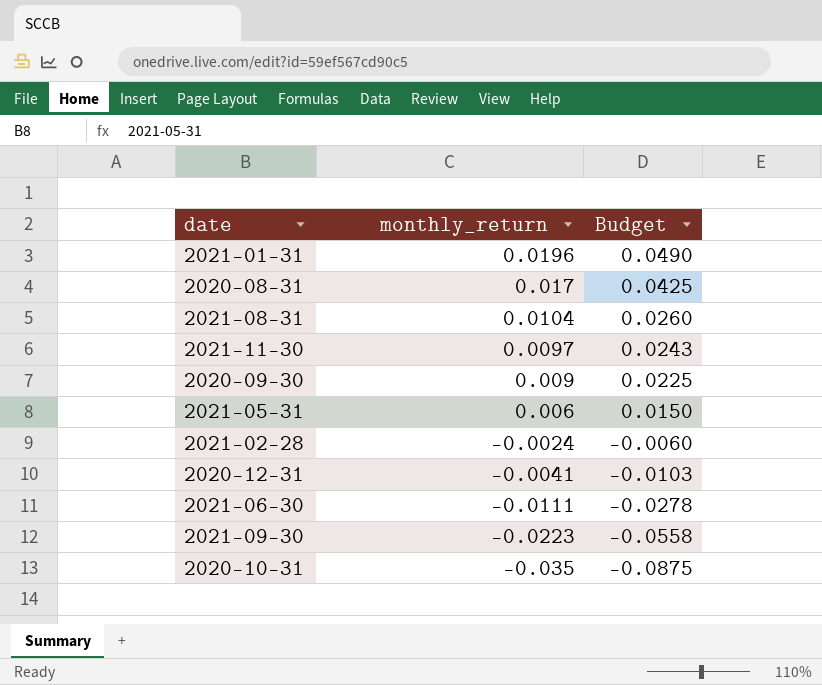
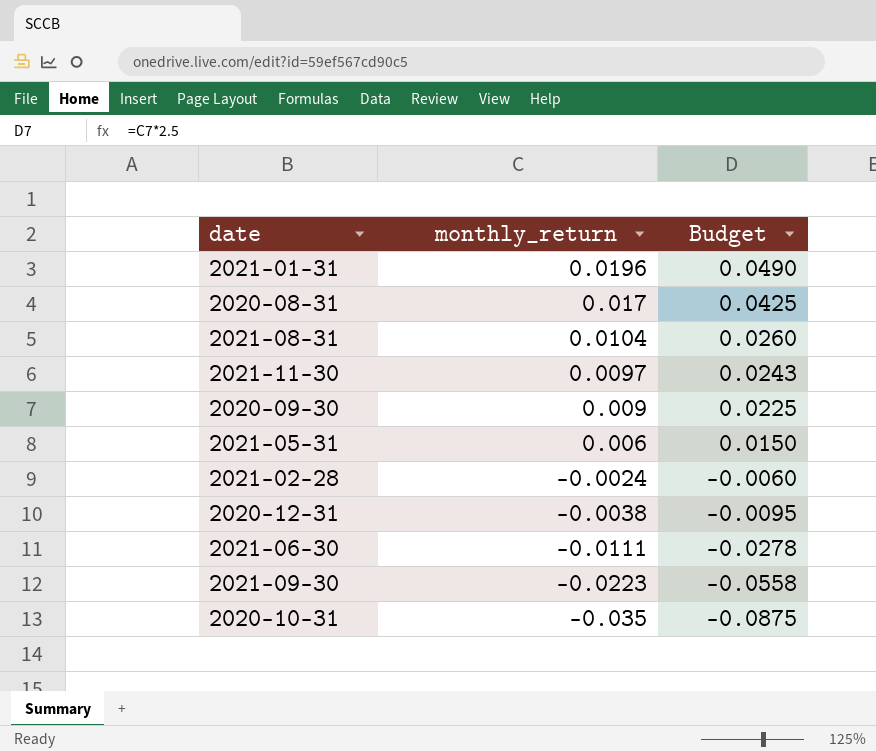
2020-12-31 | monthly_return: -0.0041 -> -0.0038
2020-12-31 | Budget: -0.0103 -> -0.0095

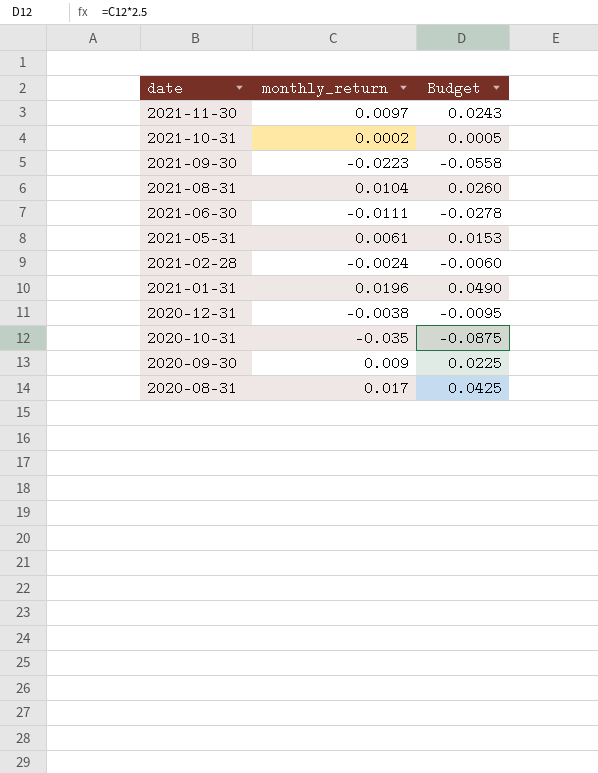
row order: monthly_return descending -> date descending
row 2021-10-31: none -> 0.0002 | 0.0005
2021-05-31 | monthly_return: 0.006 -> 0.0061
2021-05-31 | Budget: 0.0150 -> 0.0153

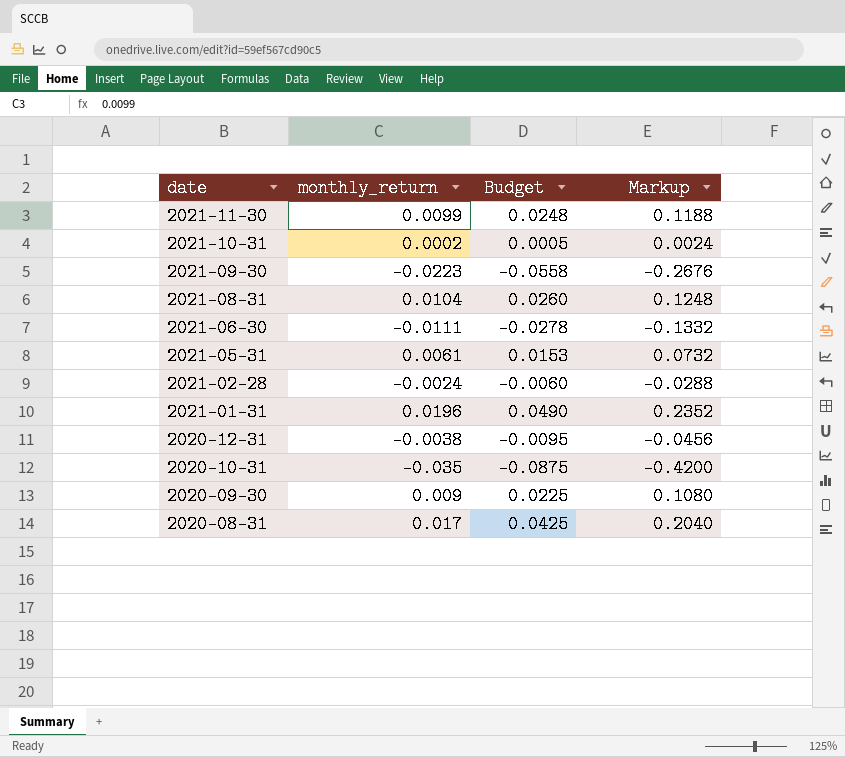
column Markup | formula: none -> [monthly_return] * 12
2021-11-30 | monthly_return: 0.0097 -> 0.0099
2021-11-30 | Budget: 0.0243 -> 0.0248

